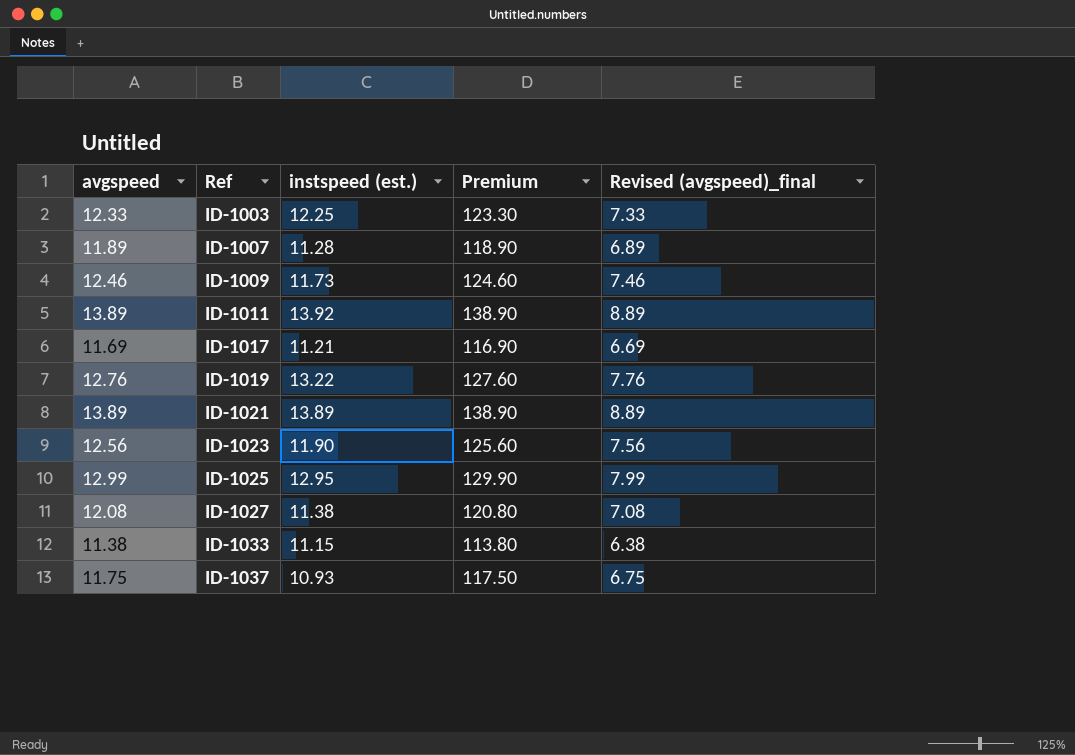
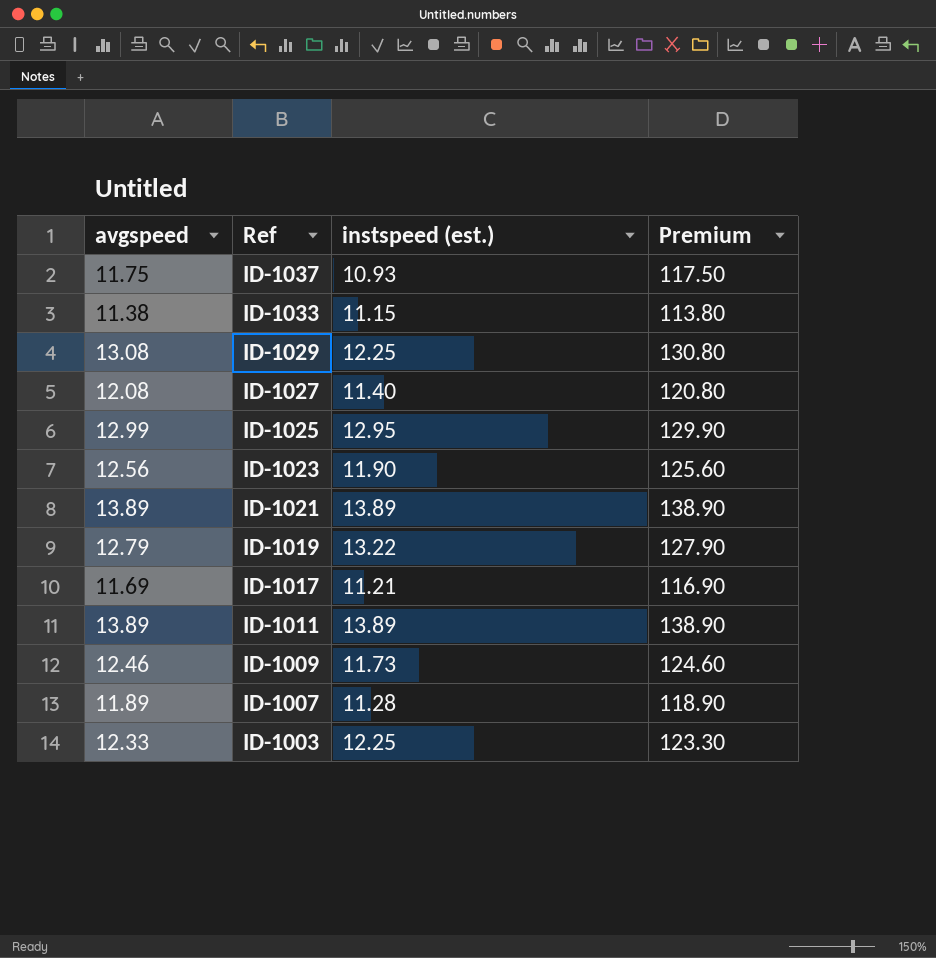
row order: Ref ascending -> Ref descending
column Revised (avgspeed)_final | formula: [avgspeed] - 5 -> none
row ID-1029: none -> 13.08 | 12.25 | 130.80
ID-1027 | instspeed (est.): 11.38 -> 11.40
ID-1019 | avgspeed: 12.76 -> 12.79
ID-1019 | Premium: 127.60 -> 127.90
ID-1011 | instspeed (est.): 13.92 -> 13.89

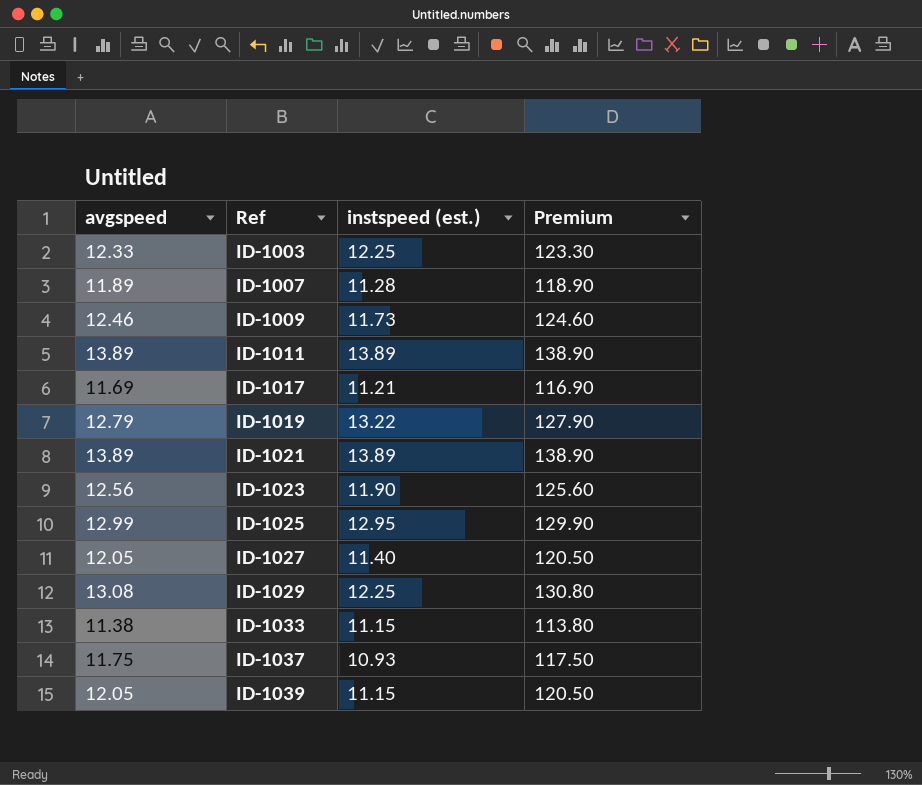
row order: Ref descending -> Ref ascending
ID-1027 | avgspeed: 12.08 -> 12.05
ID-1027 | Premium: 120.80 -> 120.50
row ID-1039: none -> 12.05 | 11.15 | 120.50

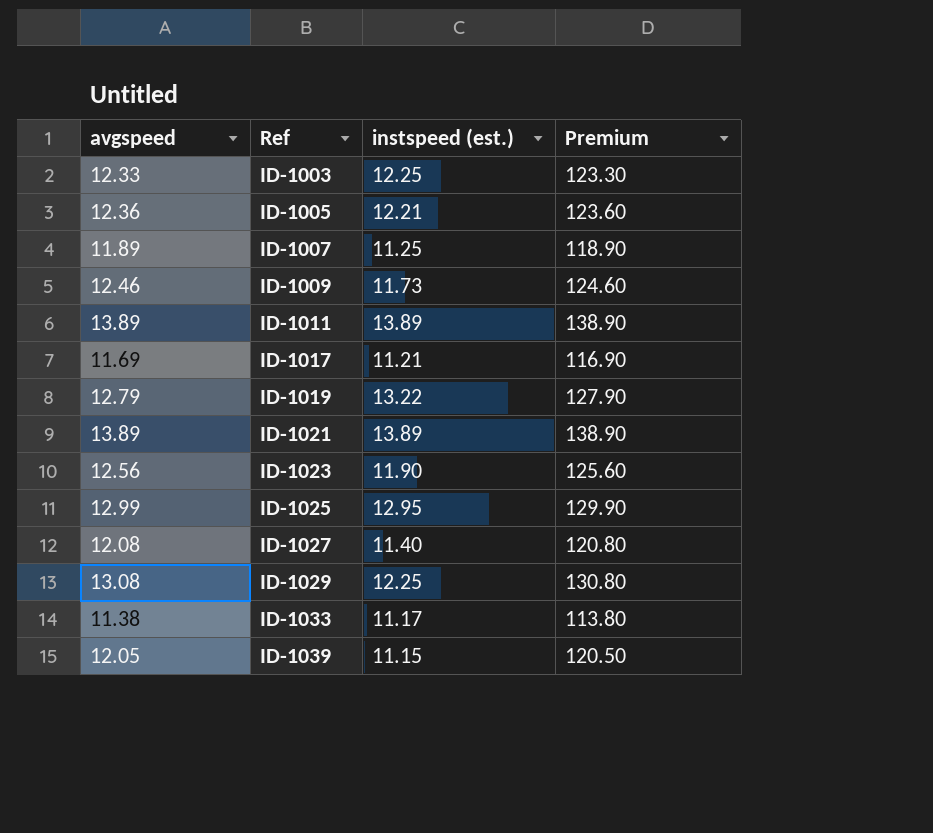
row ID-1037: 11.75 | 10.93 | 117.50 -> none
row ID-1005: none -> 12.36 | 12.21 | 123.60
ID-1007 | instspeed (est.): 11.28 -> 11.25
ID-1027 | avgspeed: 12.05 -> 12.08
ID-1027 | Premium: 120.50 -> 120.80
ID-1033 | instspeed (est.): 11.15 -> 11.17

